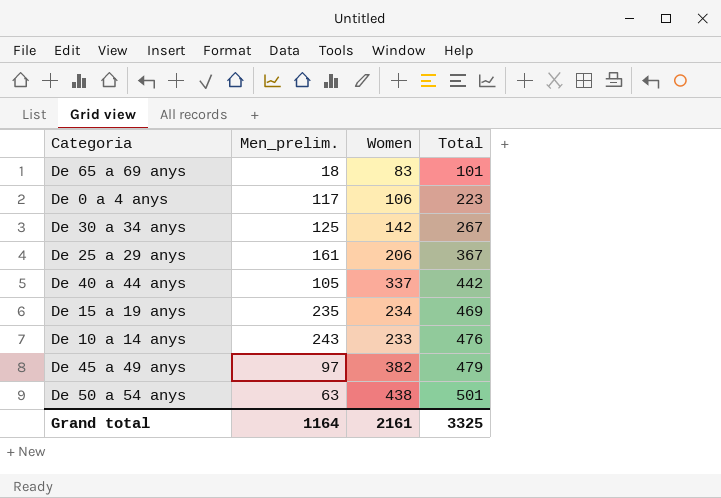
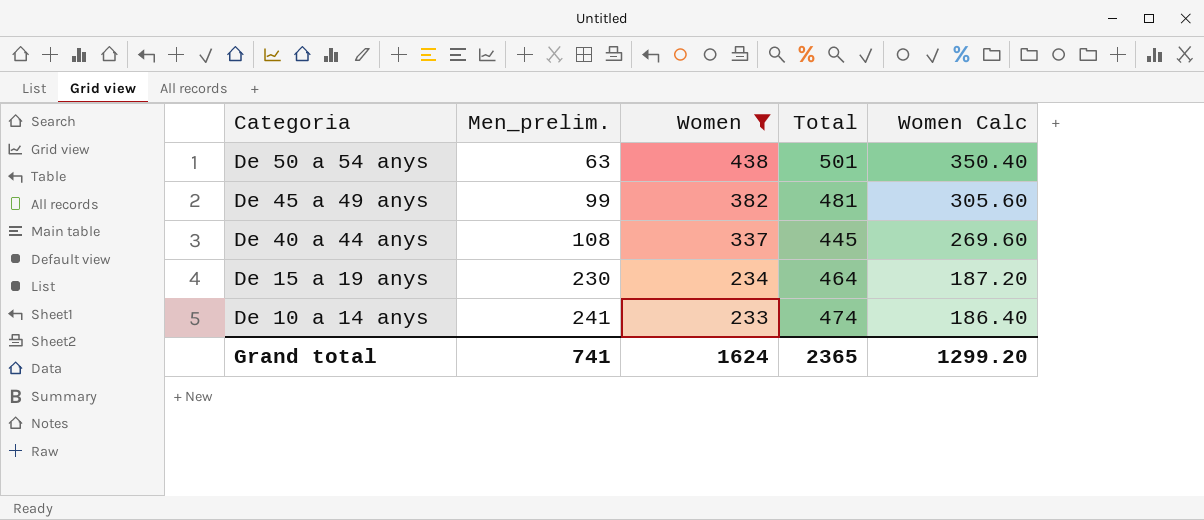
filter: none -> Women >= 233
row order: Total ascending -> Categoria descending
column Women Calc | formula: none -> [Women] * 0.8
De 45 a 49 anys | Men_prelim.: 97 -> 99
De 45 a 49 anys | Total: 479 -> 481
De 40 a 44 anys | Men_prelim.: 105 -> 108
De 40 a 44 anys | Total: 442 -> 445
De 15 a 19 anys | Men_prelim.: 235 -> 230
De 15 a 19 anys | Total: 469 -> 464
De 10 a 14 anys | Men_prelim.: 243 -> 241
De 10 a 14 anys | Total: 476 -> 474
Grand total | Men_prelim.: 1164 -> 741
Grand total | Women: 2161 -> 1624
Grand total | Total: 3325 -> 2365

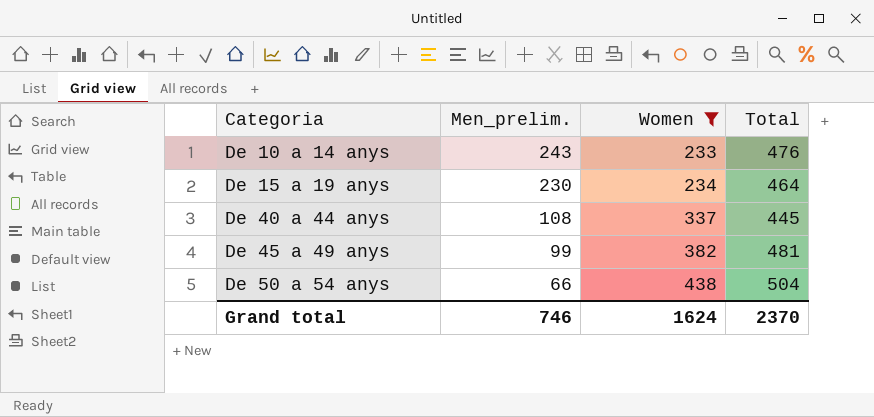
row order: Categoria descending -> Categoria ascending
column Women Calc | formula: [Women] * 0.8 -> none
De 10 a 14 anys | Men_prelim.: 241 -> 243
De 10 a 14 anys | Total: 474 -> 476
De 50 a 54 anys | Men_prelim.: 63 -> 66
De 50 a 54 anys | Total: 501 -> 504
Grand total | Men_prelim.: 741 -> 746
Grand total | Total: 2365 -> 2370

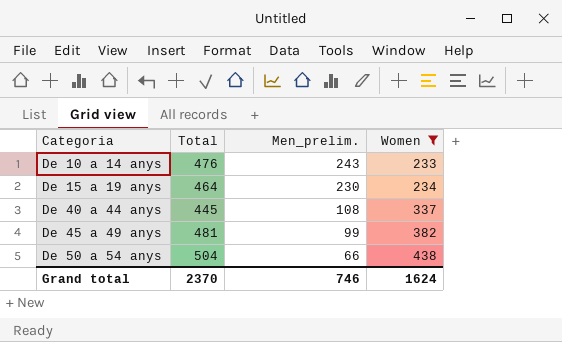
column Total | position: 4 -> 2

